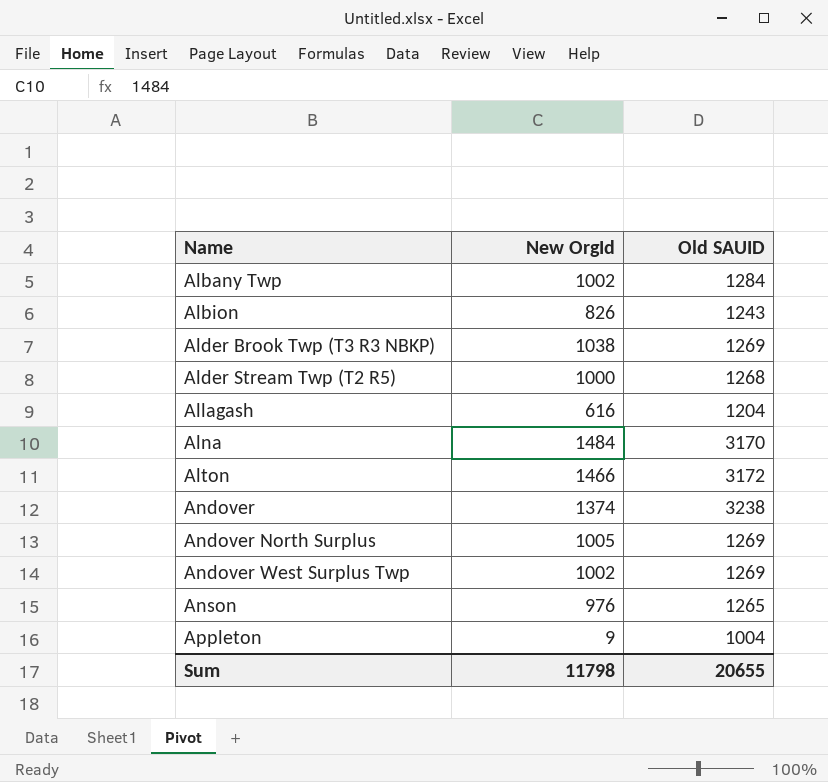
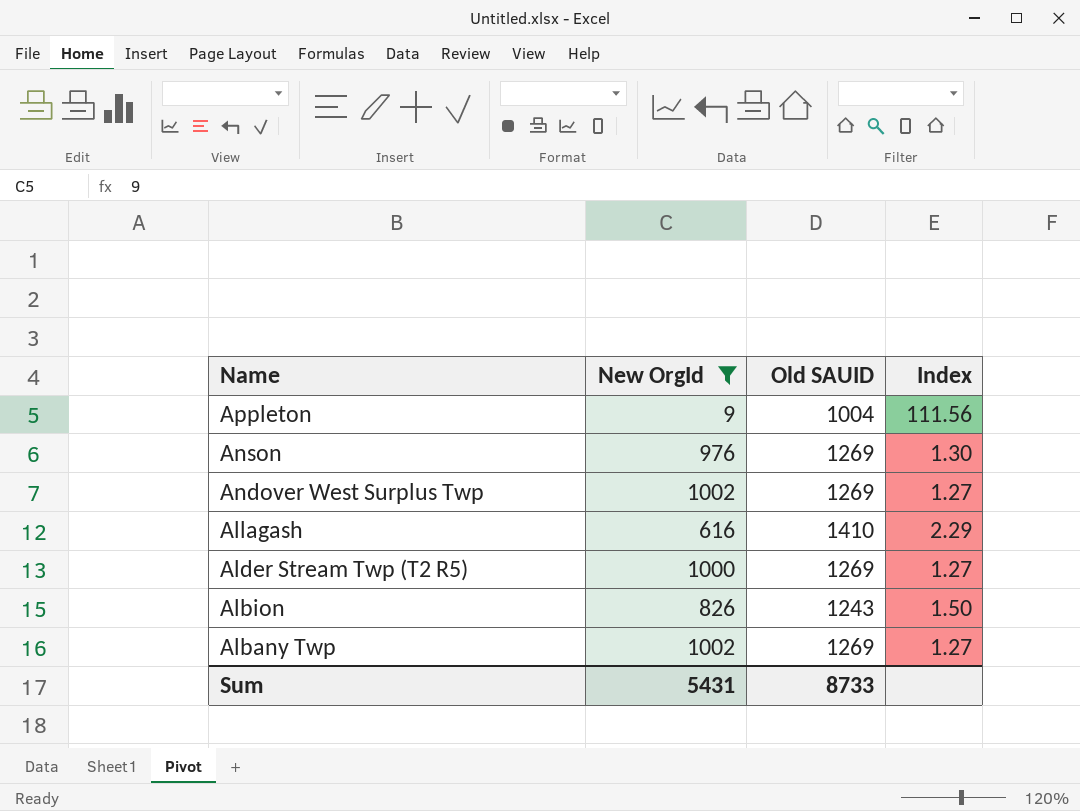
filter: none -> New OrgId <= 1002
row order: Name ascending -> Name descending
column Index | formula: none -> [Old SAUID] / [New OrgId]
Anson | Old SAUID: 1265 -> 1269
Allagash | Old SAUID: 1204 -> 1410
Alder Stream Twp (T2 R5) | Old SAUID: 1268 -> 1269
Albany Twp | Old SAUID: 1284 -> 1269
Sum | New OrgId: 11798 -> 5431
Sum | Old SAUID: 20655 -> 8733

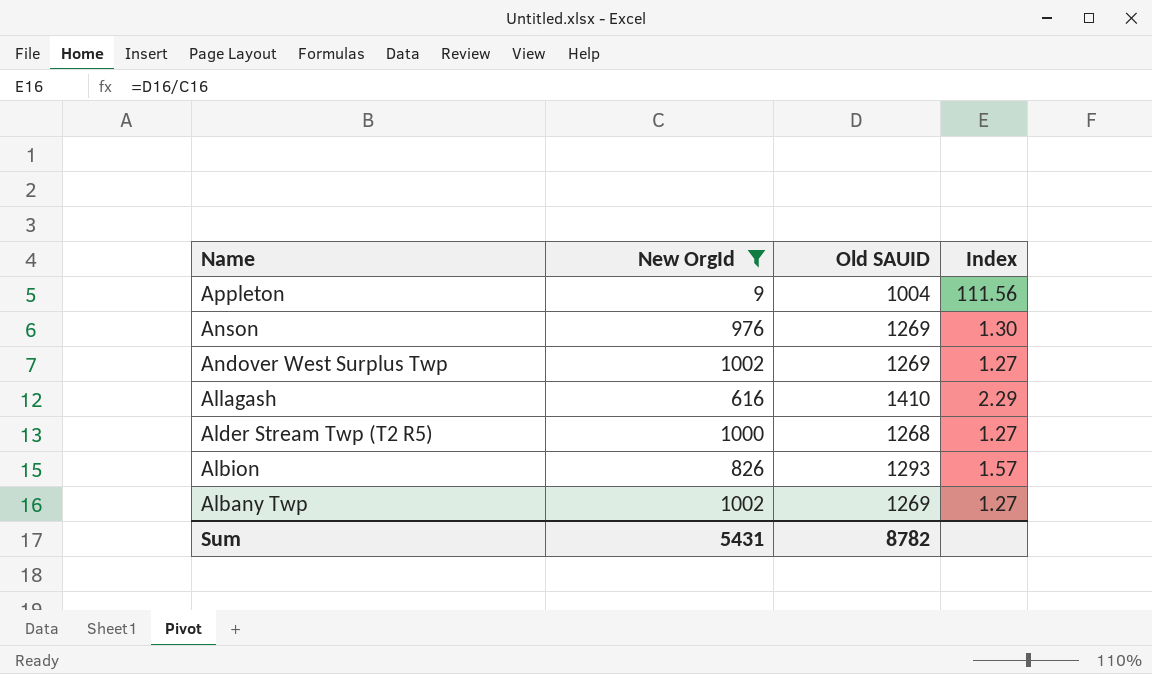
Alder Stream Twp (T2 R5) | Old SAUID: 1269 -> 1268
Albion | Old SAUID: 1243 -> 1293
Albion | Index: 1.50 -> 1.57
Sum | Old SAUID: 8733 -> 8782

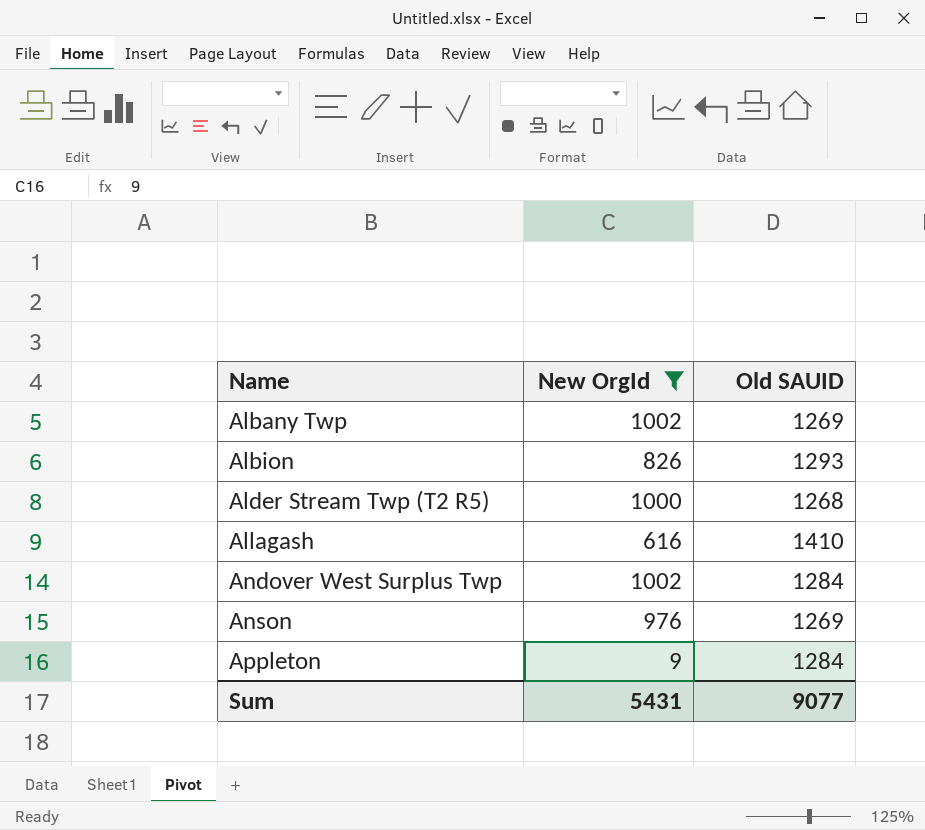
row order: Name descending -> Name ascending
column Index | formula: [Old SAUID] / [New OrgId] -> none
Andover West Surplus Twp | Old SAUID: 1269 -> 1284
Appleton | Old SAUID: 1004 -> 1284
Sum | Old SAUID: 8782 -> 9077

